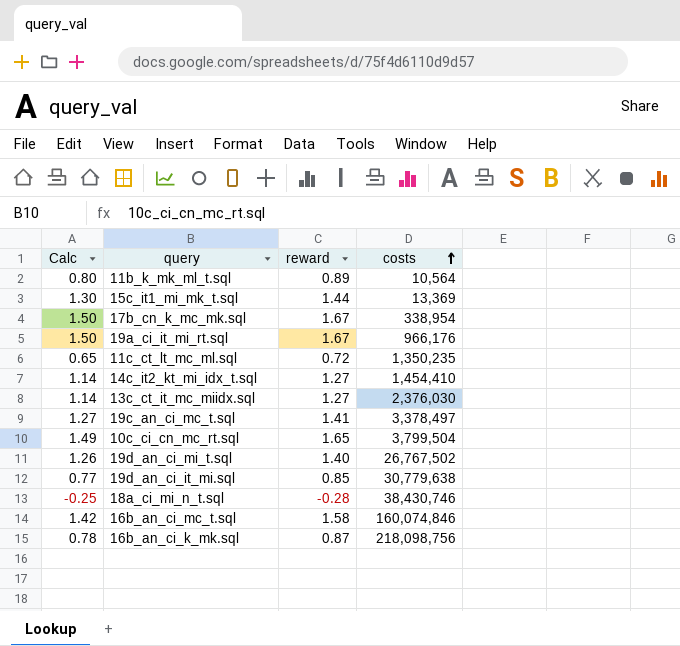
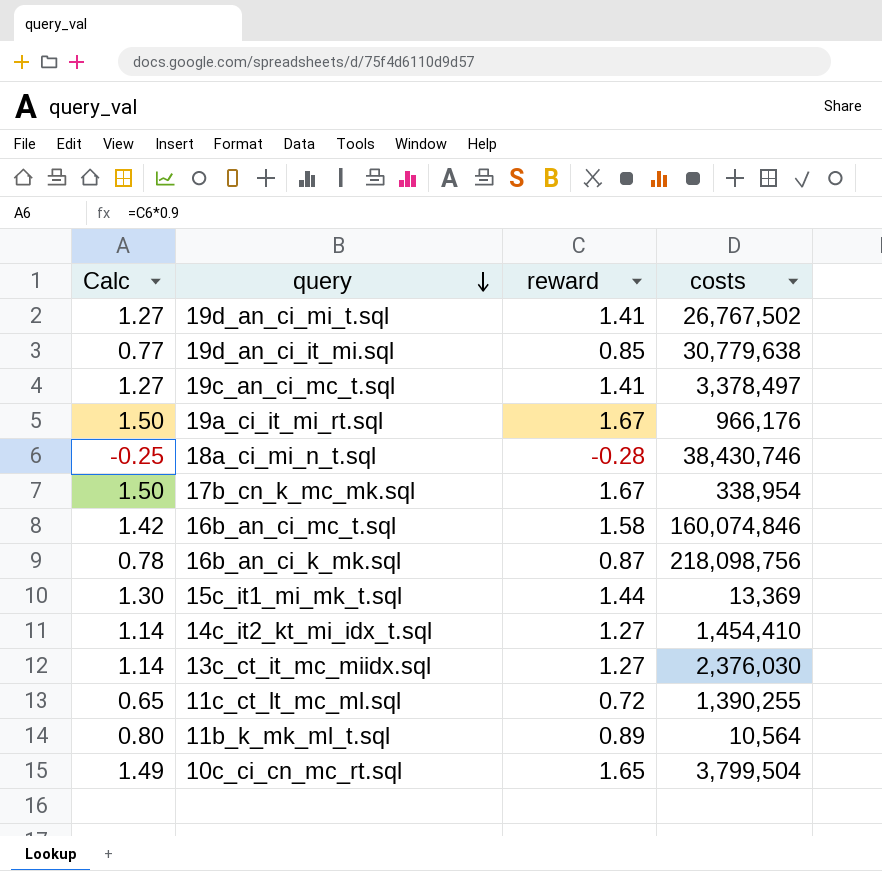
row order: costs ascending -> query descending
19d_an_ci_mi_t.sql | Calc: 1.26 -> 1.27
19d_an_ci_mi_t.sql | reward: 1.40 -> 1.41
11c_ct_lt_mc_ml.sql | costs: 1,350,235 -> 1,390,255

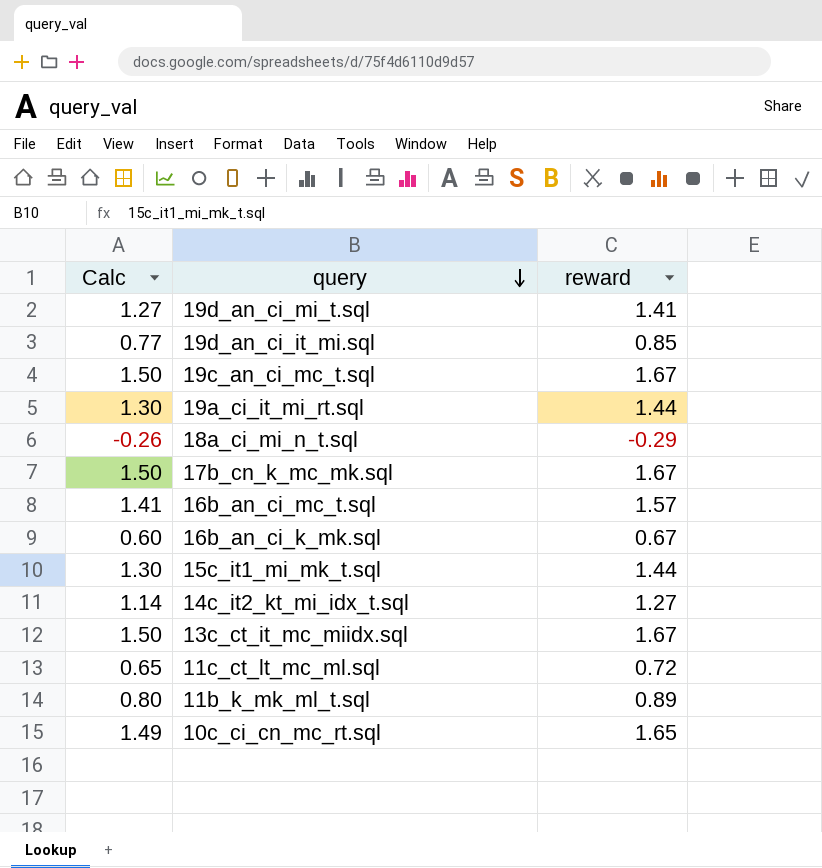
column costs | position: 4 -> none
19c_an_ci_mc_t.sql | Calc: 1.27 -> 1.50
19c_an_ci_mc_t.sql | reward: 1.41 -> 1.67
19a_ci_it_mi_rt.sql | Calc: 1.50 -> 1.30
19a_ci_it_mi_rt.sql | reward: 1.67 -> 1.44
18a_ci_mi_n_t.sql | Calc: -0.25 -> -0.26
18a_ci_mi_n_t.sql | reward: -0.28 -> -0.29
16b_an_ci_mc_t.sql | Calc: 1.42 -> 1.41
16b_an_ci_mc_t.sql | reward: 1.58 -> 1.57
16b_an_ci_k_mk.sql | Calc: 0.78 -> 0.60
16b_an_ci_k_mk.sql | reward: 0.87 -> 0.67
13c_ct_it_mc_miidx.sql | Calc: 1.14 -> 1.50
13c_ct_it_mc_miidx.sql | reward: 1.27 -> 1.67

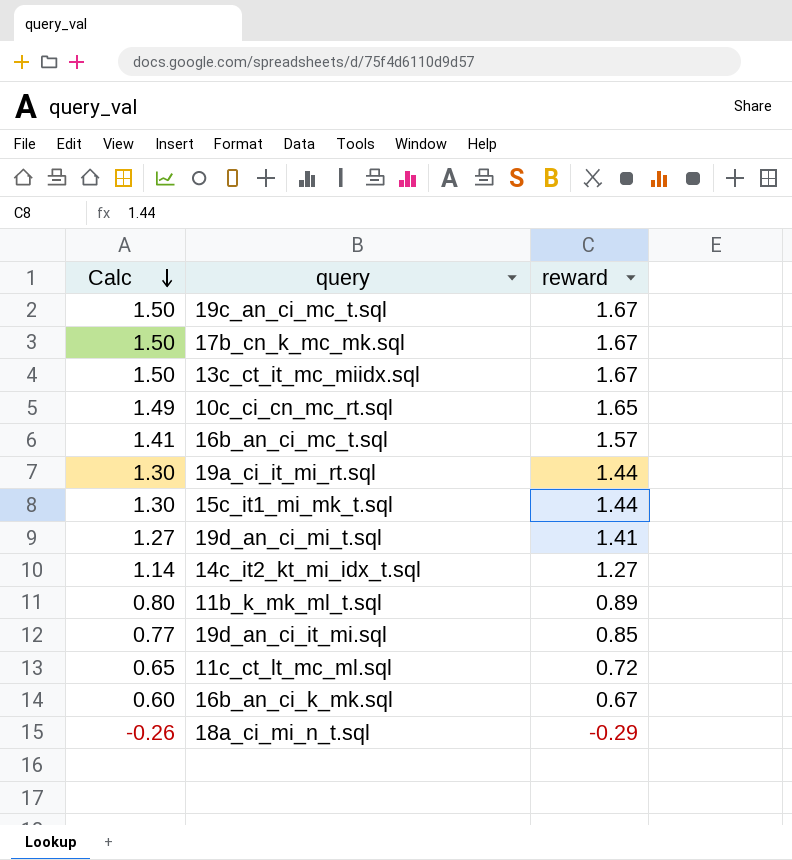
row order: query descending -> Calc descending

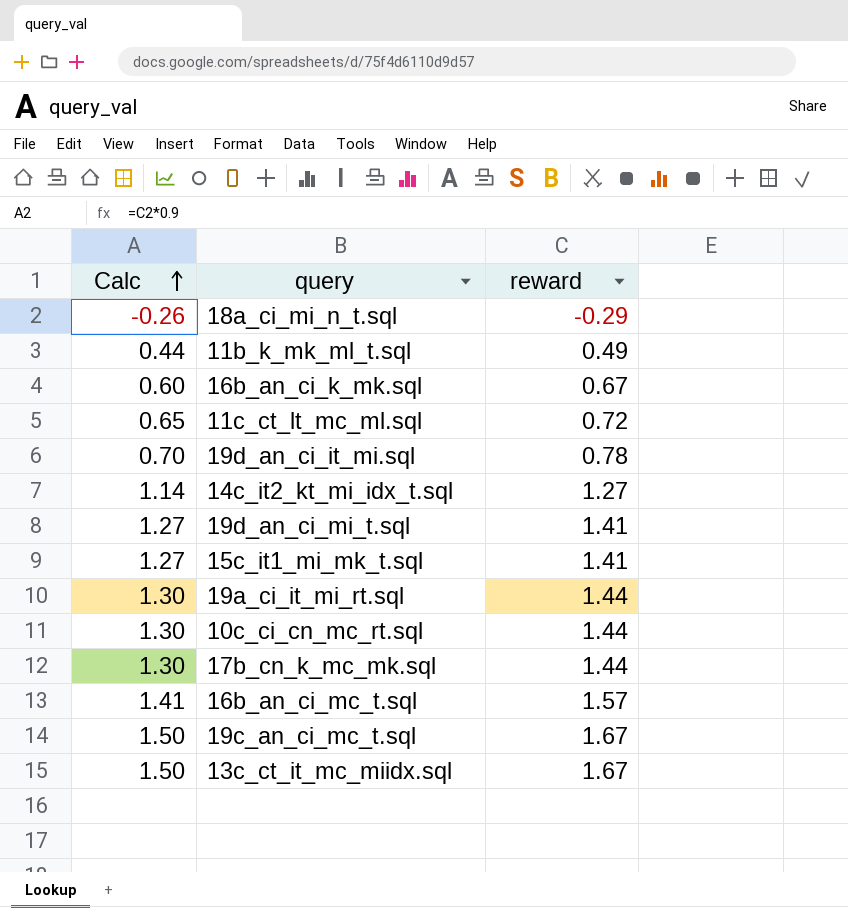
row order: Calc descending -> Calc ascending
11b_k_mk_ml_t.sql | Calc: 0.80 -> 0.44
11b_k_mk_ml_t.sql | reward: 0.89 -> 0.49
19d_an_ci_it_mi.sql | Calc: 0.77 -> 0.70
19d_an_ci_it_mi.sql | reward: 0.85 -> 0.78
15c_it1_mi_mk_t.sql | Calc: 1.30 -> 1.27
15c_it1_mi_mk_t.sql | reward: 1.44 -> 1.41
10c_ci_cn_mc_rt.sql | Calc: 1.49 -> 1.30
10c_ci_cn_mc_rt.sql | reward: 1.65 -> 1.44
17b_cn_k_mc_mk.sql | Calc: 1.50 -> 1.30
17b_cn_k_mc_mk.sql | reward: 1.67 -> 1.44

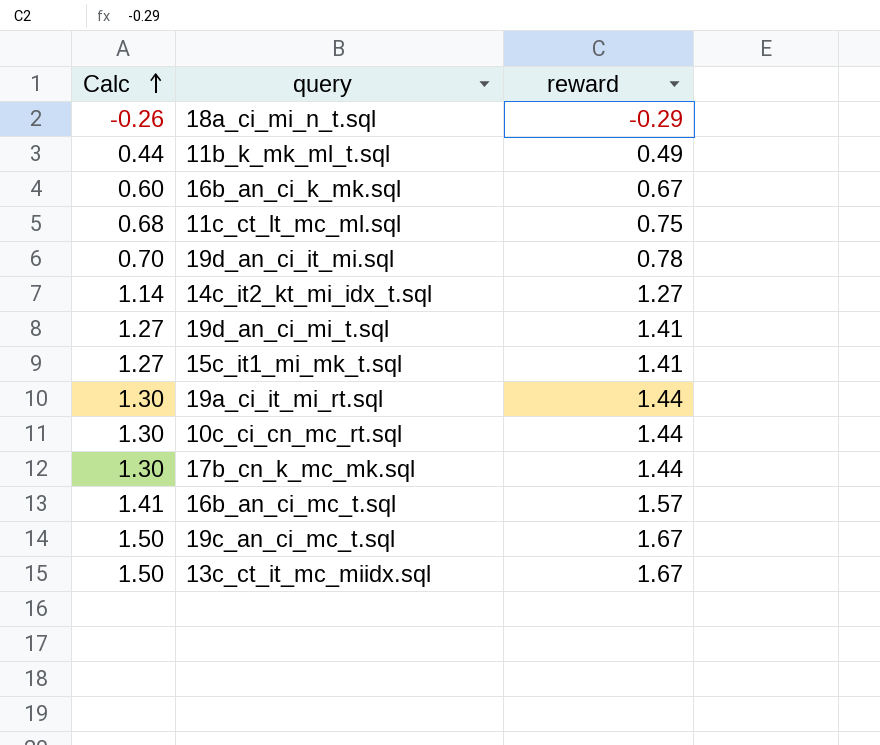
11c_ct_lt_mc_ml.sql | Calc: 0.65 -> 0.68
11c_ct_lt_mc_ml.sql | reward: 0.72 -> 0.75

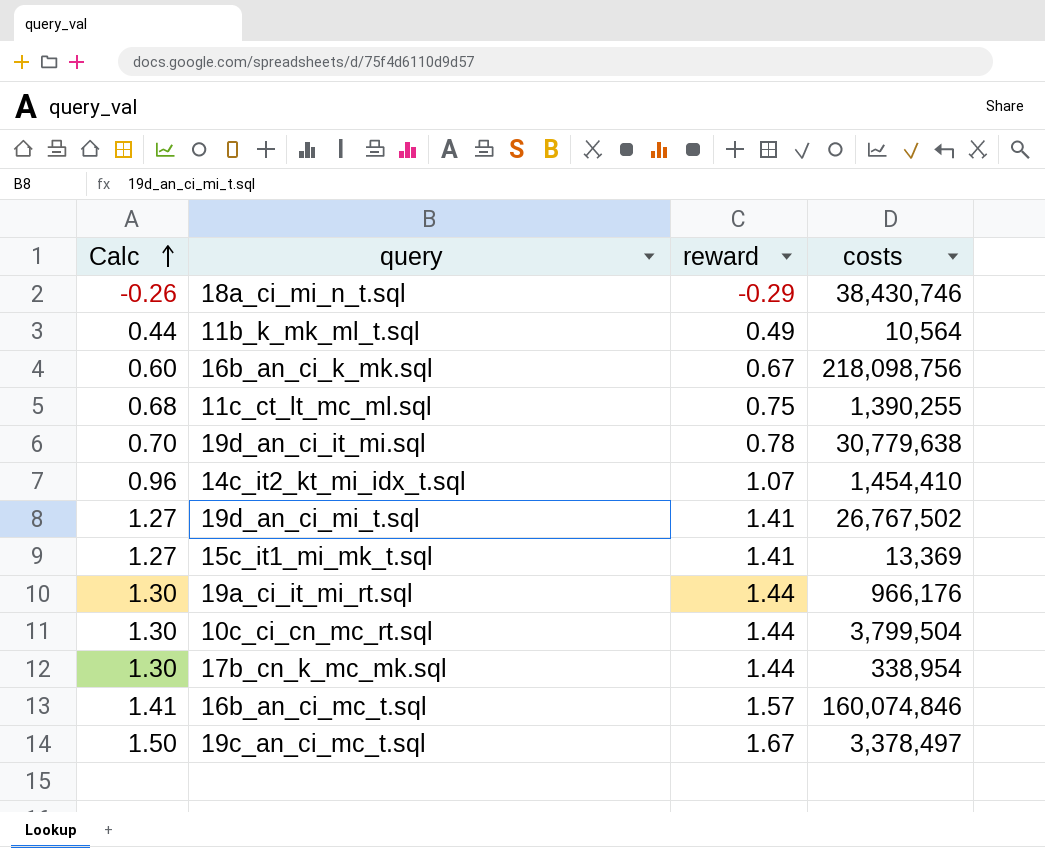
column costs | position: none -> 4
row 13c_ct_it_mc_miidx.sql: 1.50 | 1.67 -> none
14c_it2_kt_mi_idx_t.sql | Calc: 1.14 -> 0.96
14c_it2_kt_mi_idx_t.sql | reward: 1.27 -> 1.07

